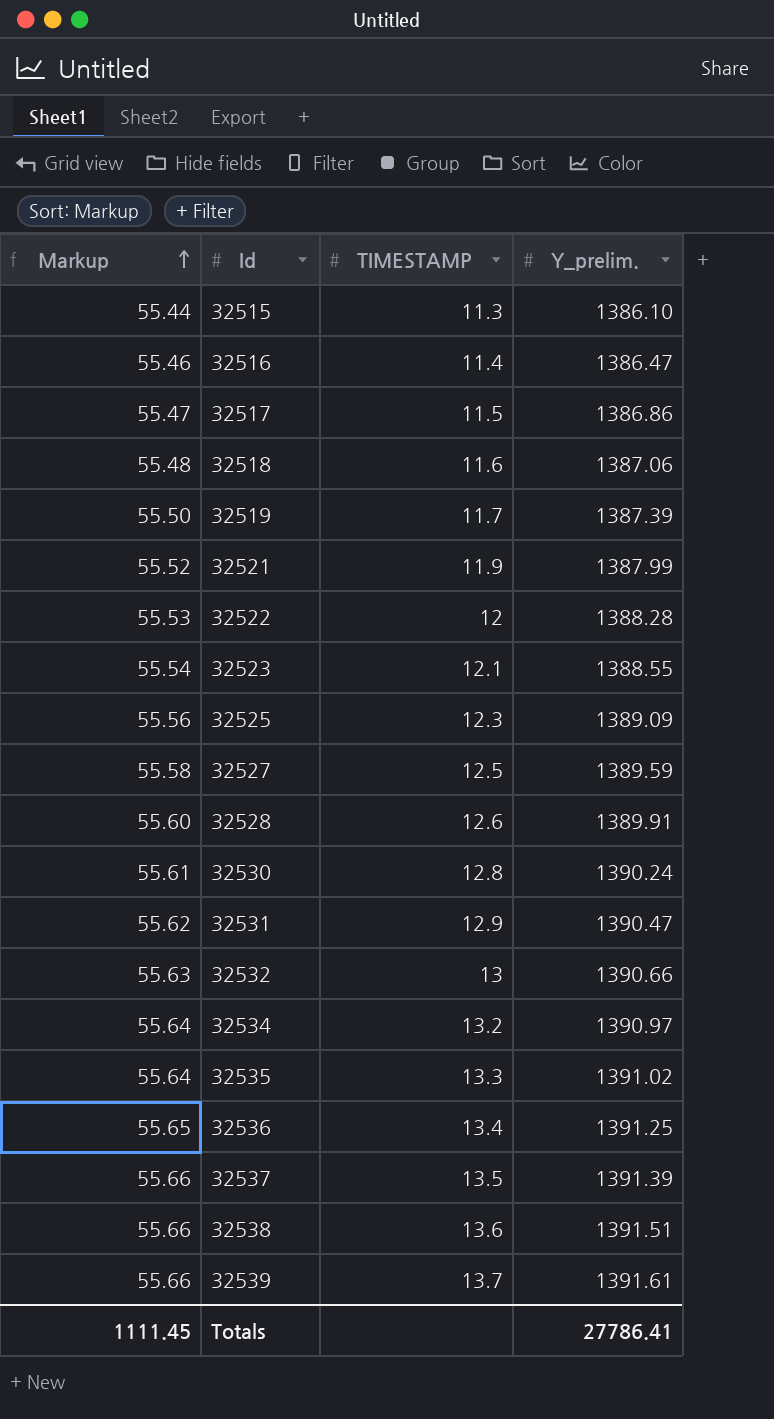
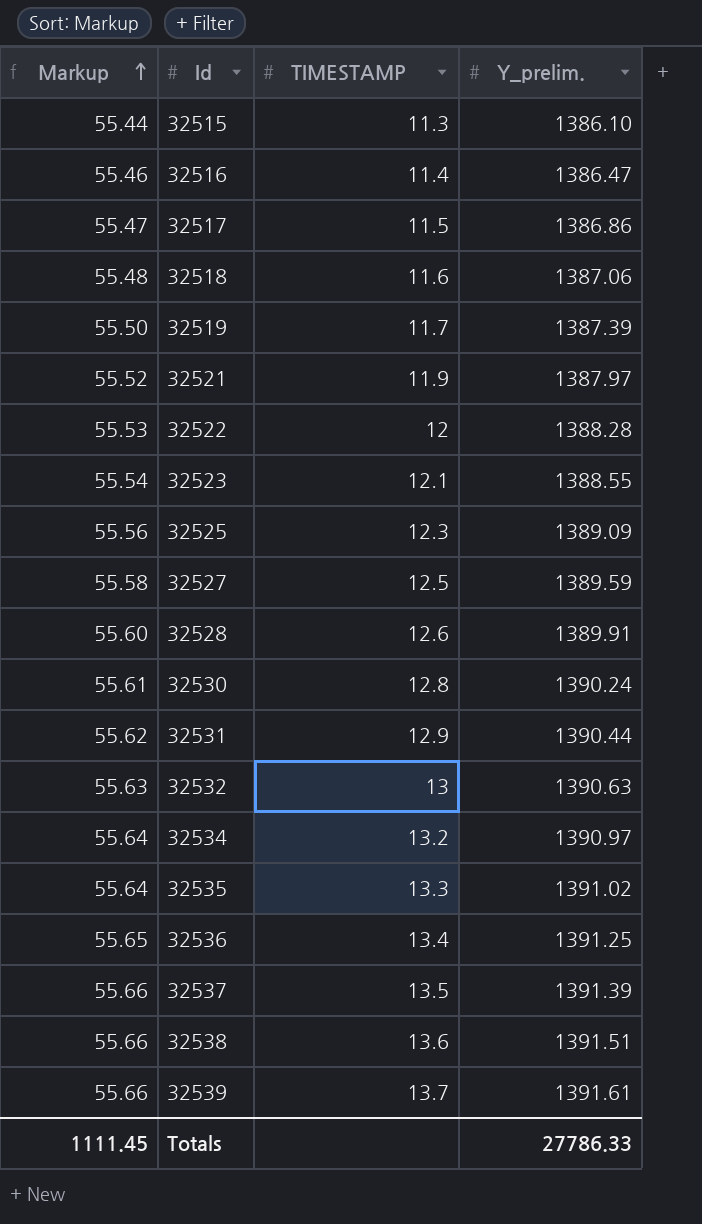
32521 | Y_prelim.: 1387.99 -> 1387.97
32531 | Y_prelim.: 1390.47 -> 1390.44
32532 | Y_prelim.: 1390.66 -> 1390.63
Totals | Y_prelim.: 27786.41 -> 27786.33

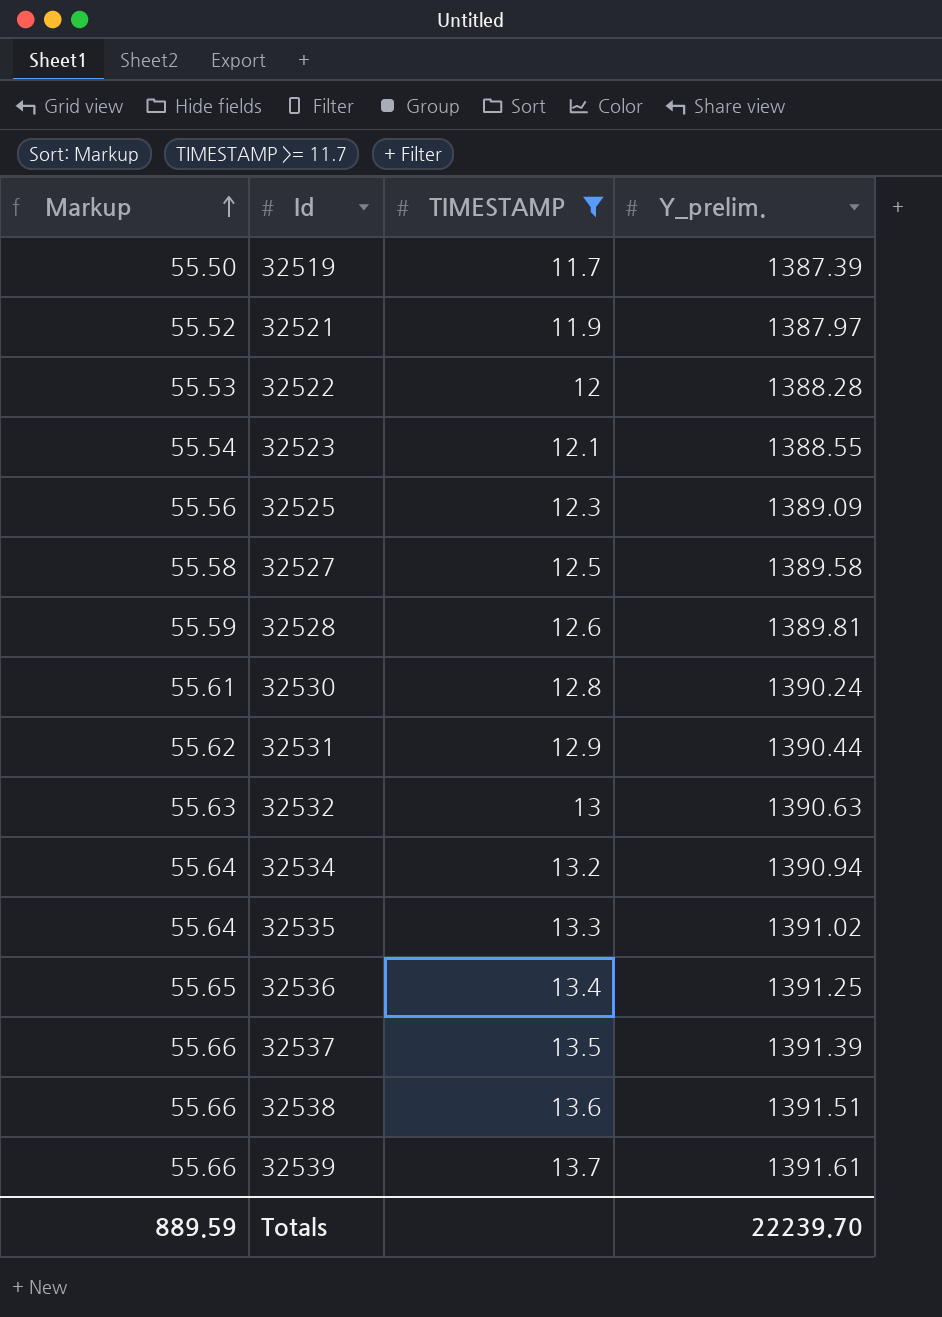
filter: none -> TIMESTAMP >= 11.7
32527 | Y_prelim.: 1389.59 -> 1389.58
32528 | Markup: 55.60 -> 55.59
32528 | Y_prelim.: 1389.91 -> 1389.81
32534 | Y_prelim.: 1390.97 -> 1390.94
Totals | Markup: 1111.45 -> 889.59
Totals | Y_prelim.: 27786.33 -> 22239.70

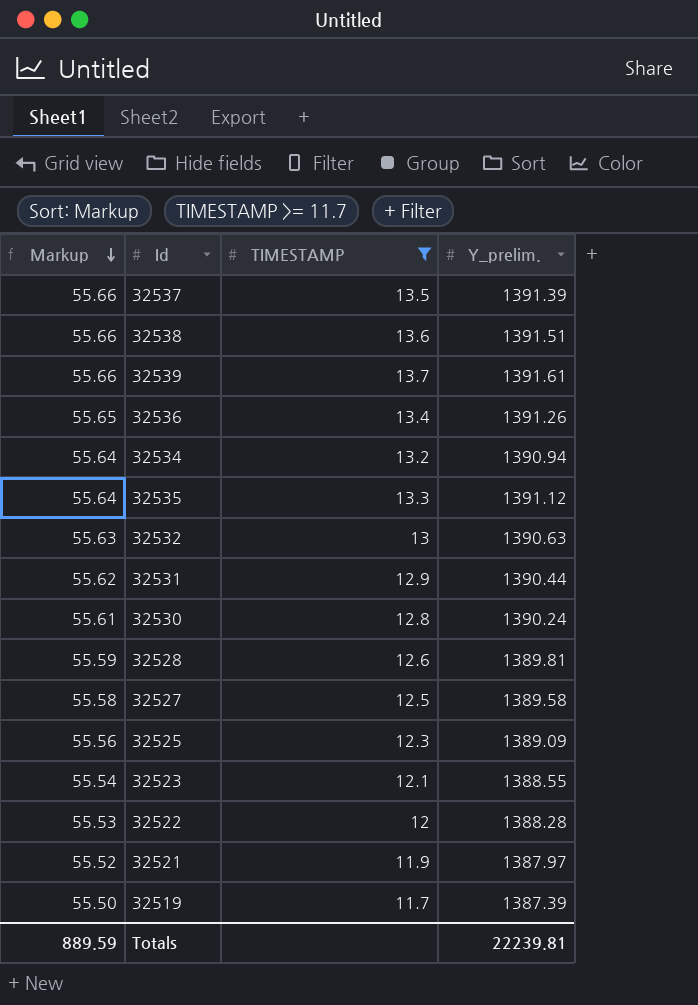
row order: Markup ascending -> Markup descending
32536 | Y_prelim.: 1391.25 -> 1391.26
32535 | Y_prelim.: 1391.02 -> 1391.12
Totals | Y_prelim.: 22239.70 -> 22239.81

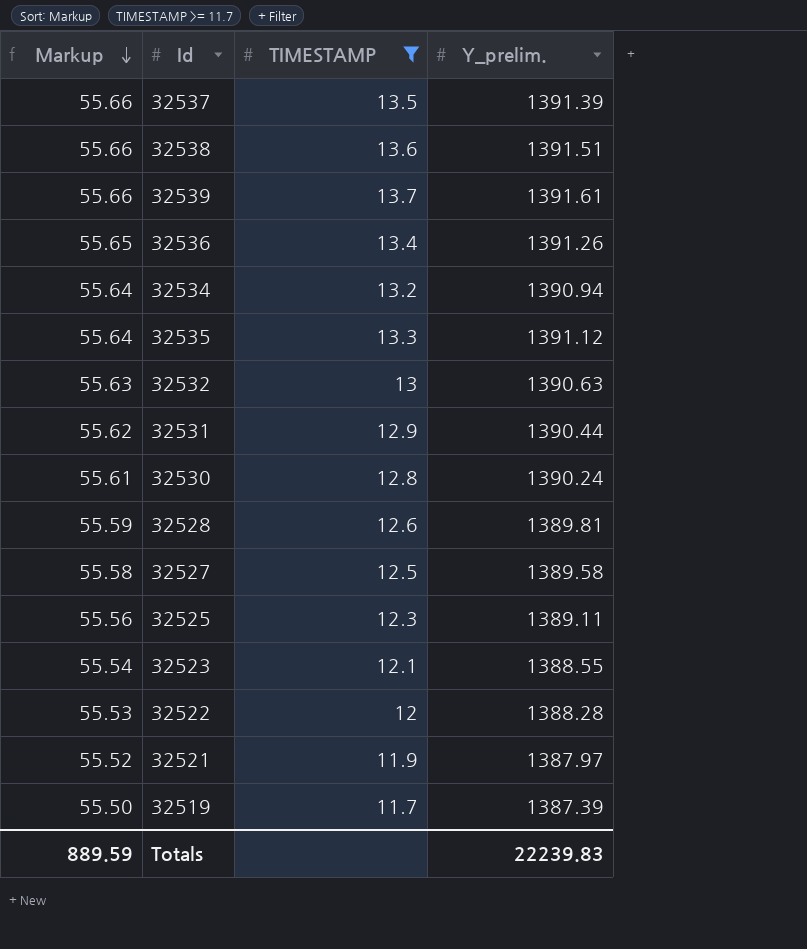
32525 | Y_prelim.: 1389.09 -> 1389.11
Totals | Y_prelim.: 22239.81 -> 22239.83

